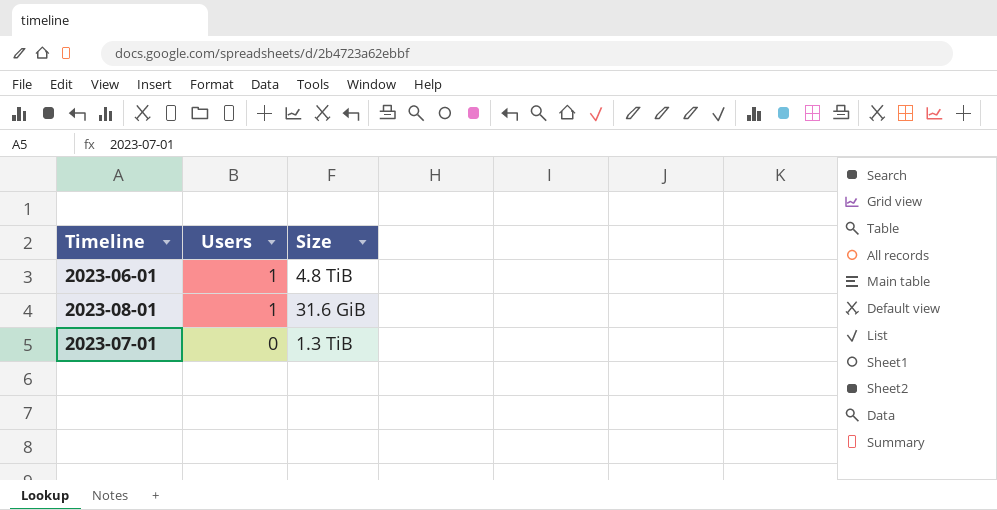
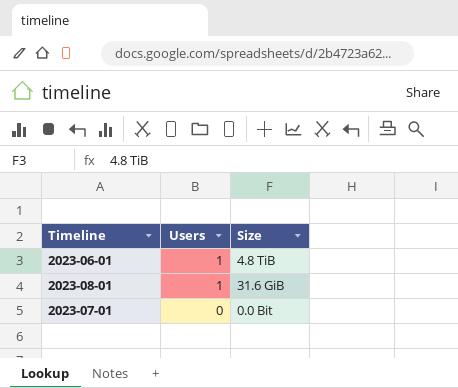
2023-07-01 | Size: 1.3 TiB -> 0.0 Bit

